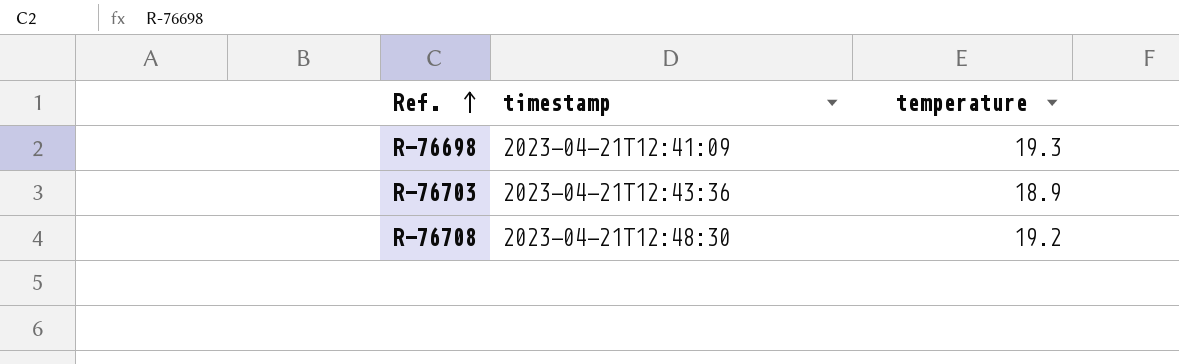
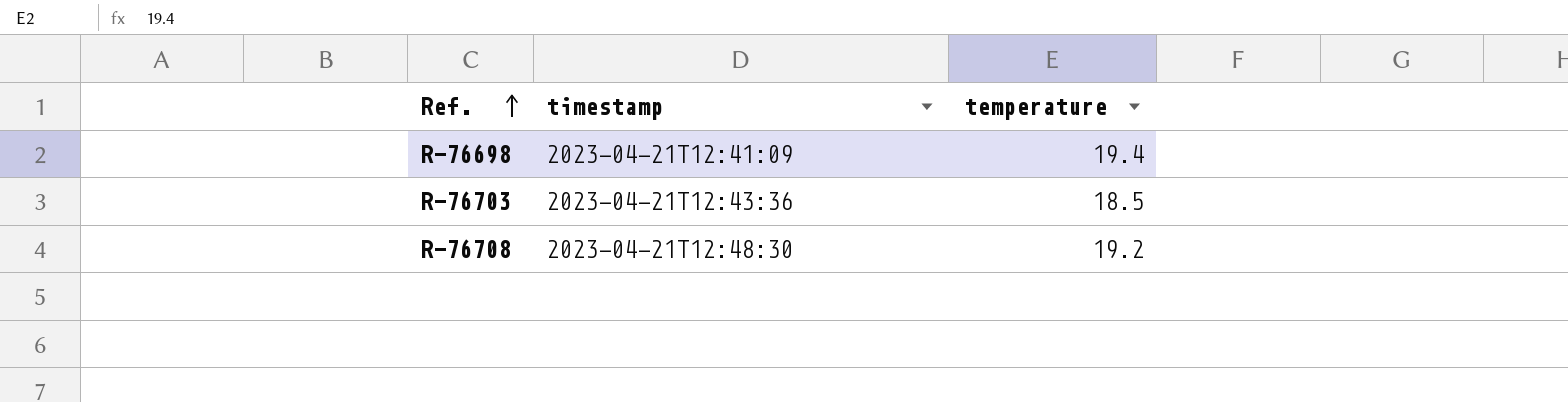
R-76698 | temperature: 19.3 -> 19.4
R-76703 | temperature: 18.9 -> 18.5

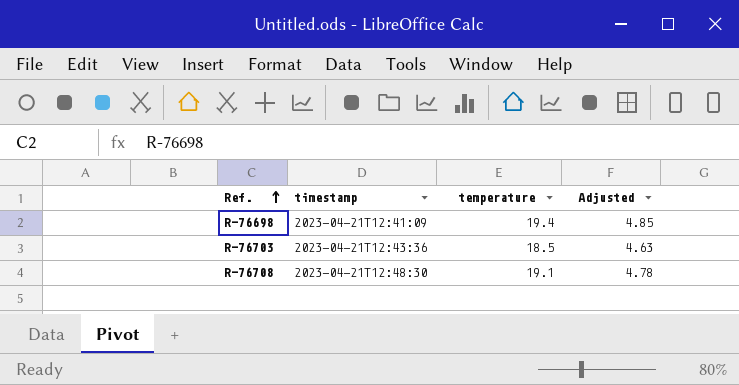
column Adjusted | formula: none -> [temperature] * 0.25
R-76708 | temperature: 19.2 -> 19.1

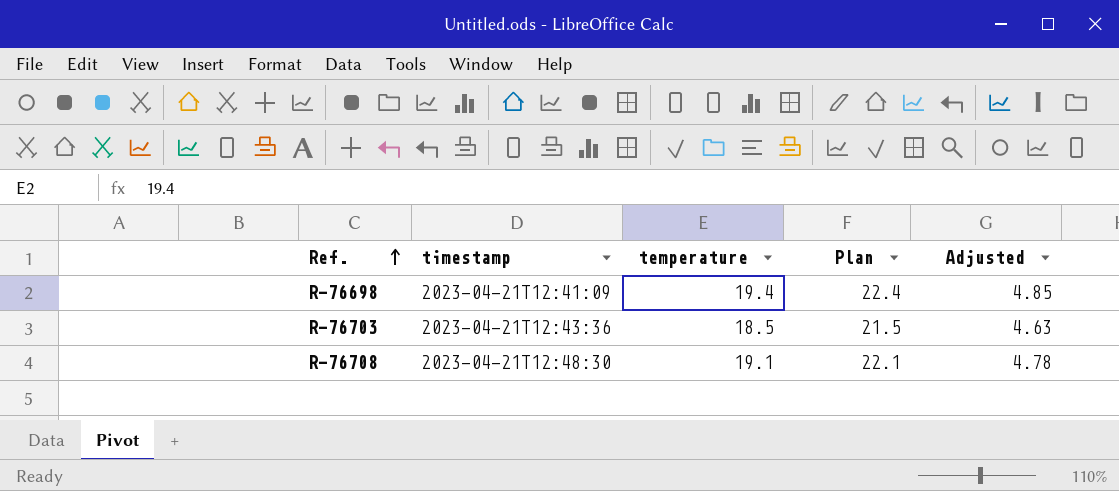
column Plan | formula: none -> [temperature] + 3

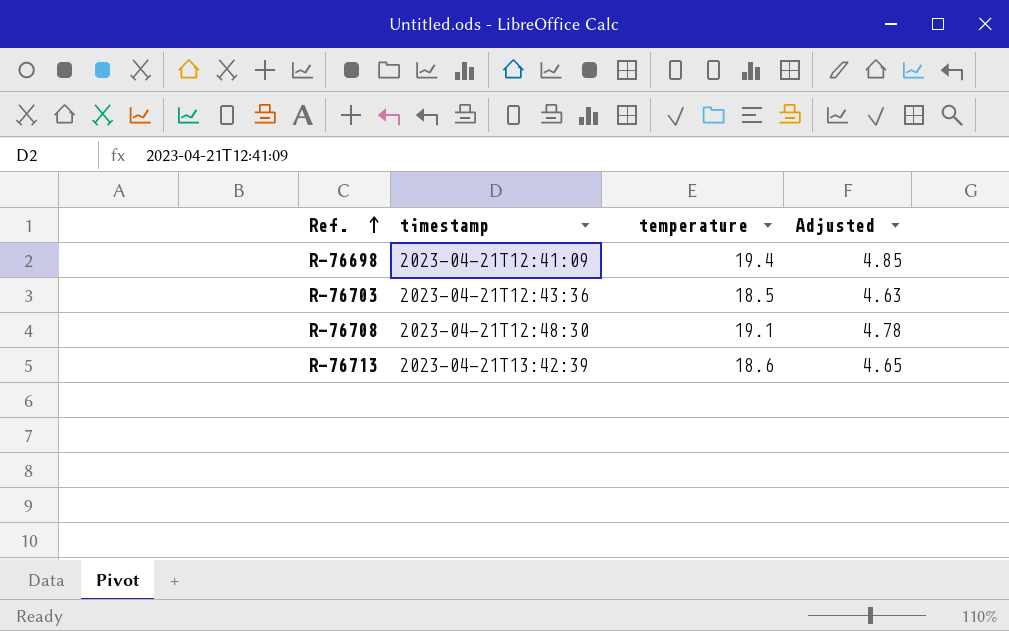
column Plan | formula: [temperature] + 3 -> none
row R-76713: none -> 2023-04-21T13:42:39 | 18.6 | 4.65

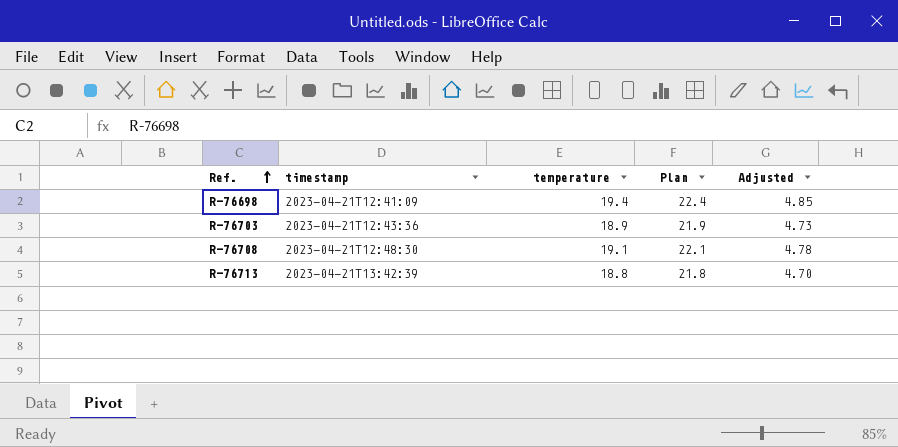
column Plan | formula: none -> [temperature] + 3
R-76703 | temperature: 18.5 -> 18.9
R-76703 | Adjusted: 4.63 -> 4.73
R-76713 | temperature: 18.6 -> 18.8
R-76713 | Adjusted: 4.65 -> 4.70

